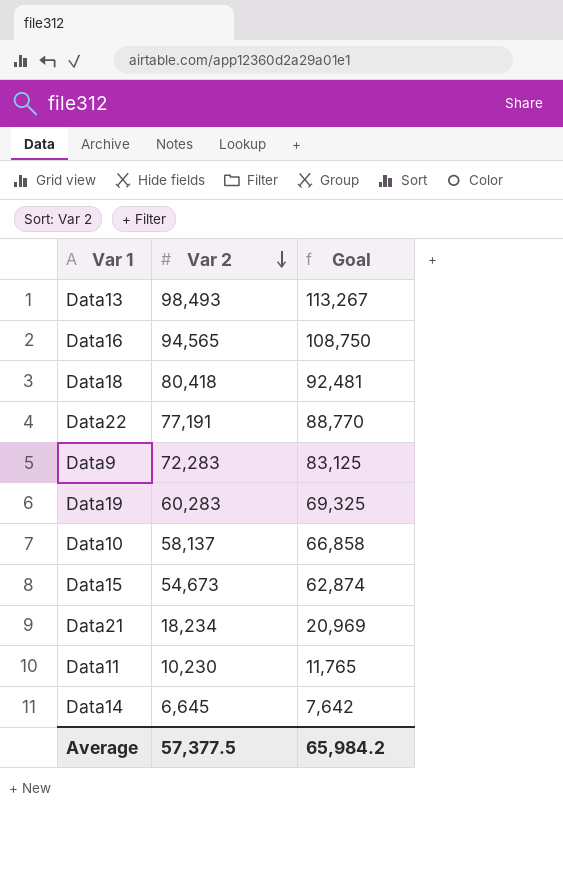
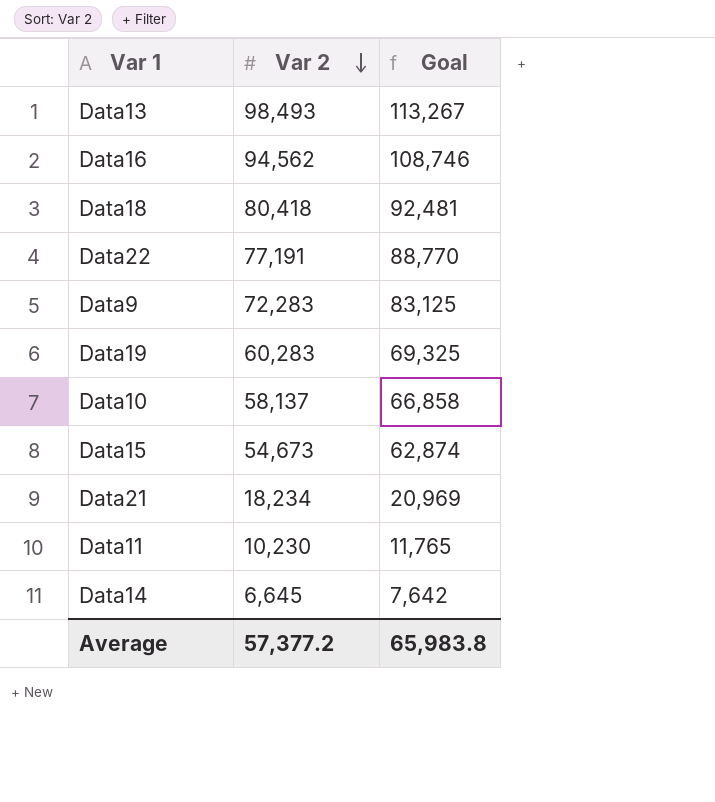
Data16 | Var 2: 94,565 -> 94,562
Data16 | Goal: 108,750 -> 108,746
Average | Var 2: 57,377.5 -> 57,377.2
Average | Goal: 65,984.2 -> 65,983.8

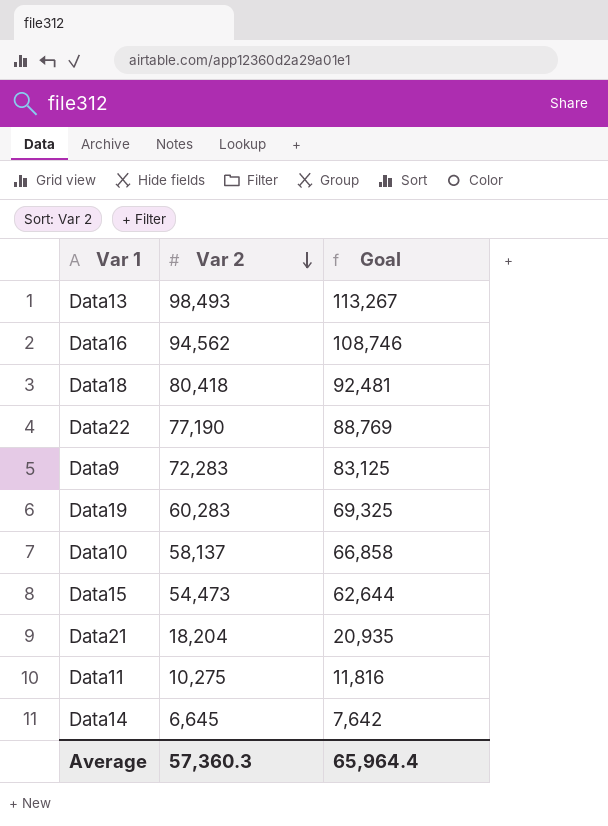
Data22 | Var 2: 77,191 -> 77,190
Data22 | Goal: 88,770 -> 88,769
Data15 | Var 2: 54,673 -> 54,473
Data15 | Goal: 62,874 -> 62,644
Data21 | Var 2: 18,234 -> 18,204
Data21 | Goal: 20,969 -> 20,935
Data11 | Var 2: 10,230 -> 10,275
Data11 | Goal: 11,765 -> 11,816
Average | Var 2: 57,377.2 -> 57,360.3
Average | Goal: 65,983.8 -> 65,964.4

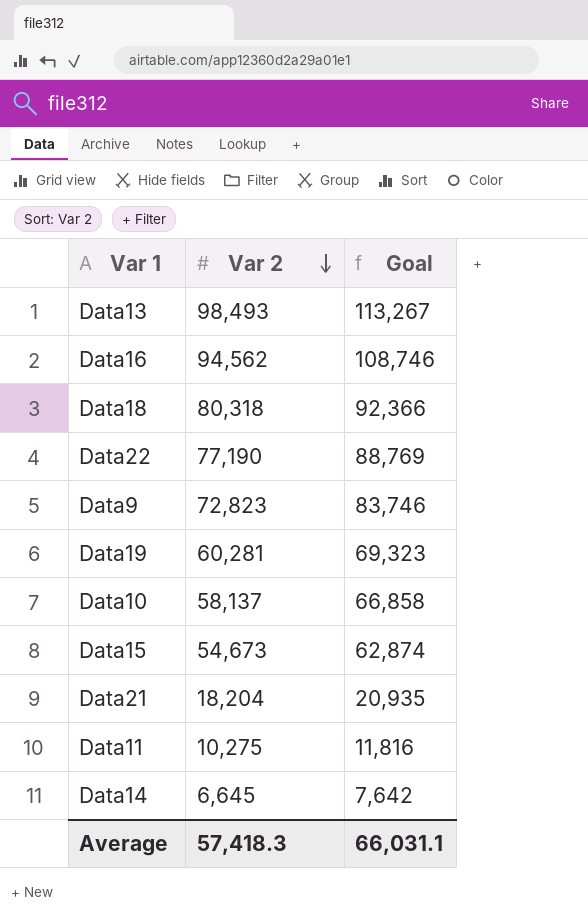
Data18 | Var 2: 80,418 -> 80,318
Data18 | Goal: 92,481 -> 92,366
Data9 | Var 2: 72,283 -> 72,823
Data9 | Goal: 83,125 -> 83,746
Data19 | Var 2: 60,283 -> 60,281
Data19 | Goal: 69,325 -> 69,323
Data15 | Var 2: 54,473 -> 54,673
Data15 | Goal: 62,644 -> 62,874
Average | Var 2: 57,360.3 -> 57,418.3
Average | Goal: 65,964.4 -> 66,031.1

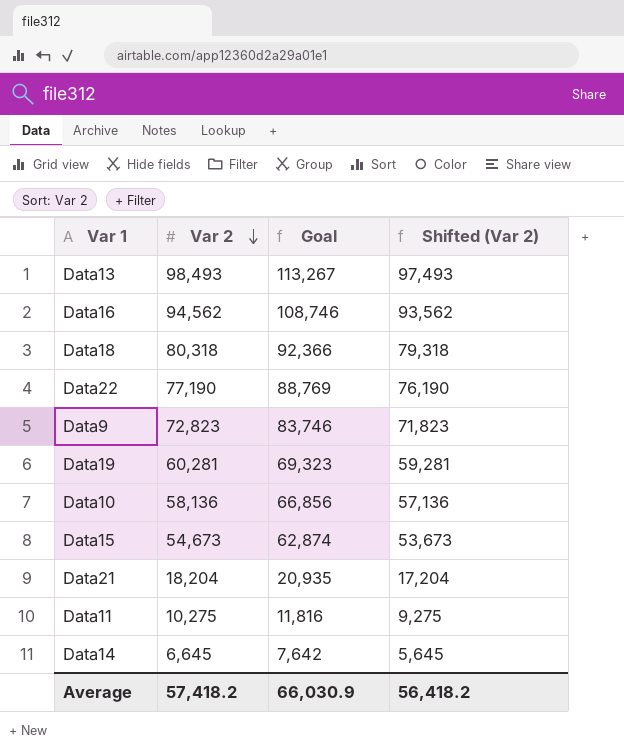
column Shifted (Var 2) | formula: none -> [Var 2] - 1000
Data10 | Var 2: 58,137 -> 58,136
Data10 | Goal: 66,858 -> 66,856
Average | Var 2: 57,418.3 -> 57,418.2
Average | Goal: 66,031.1 -> 66,030.9

